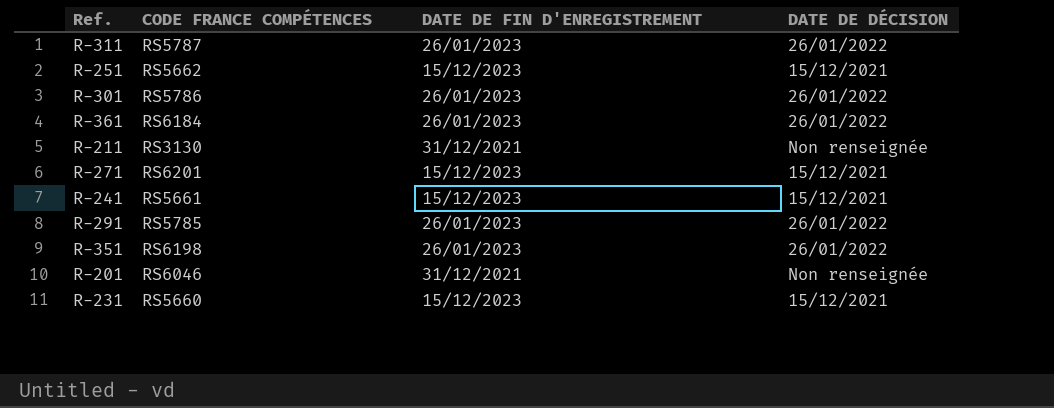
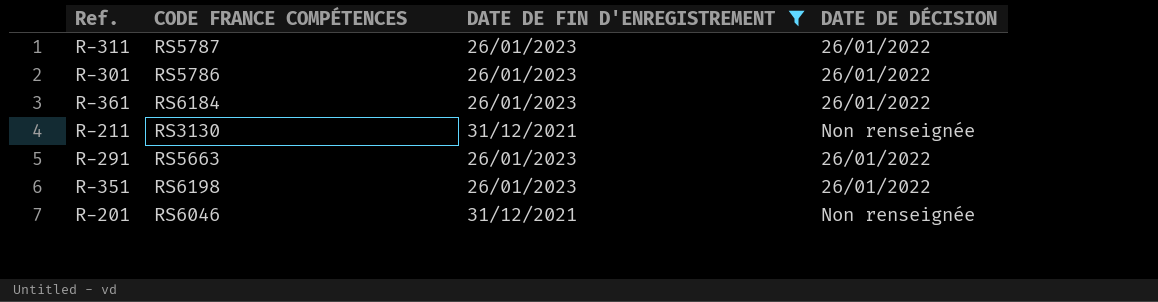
filter: none -> DATE DE FIN D'ENREGISTREMENT != 15/12/2023
R-291 | CODE FRANCE COMPÉTENCES: RS5785 -> RS5663

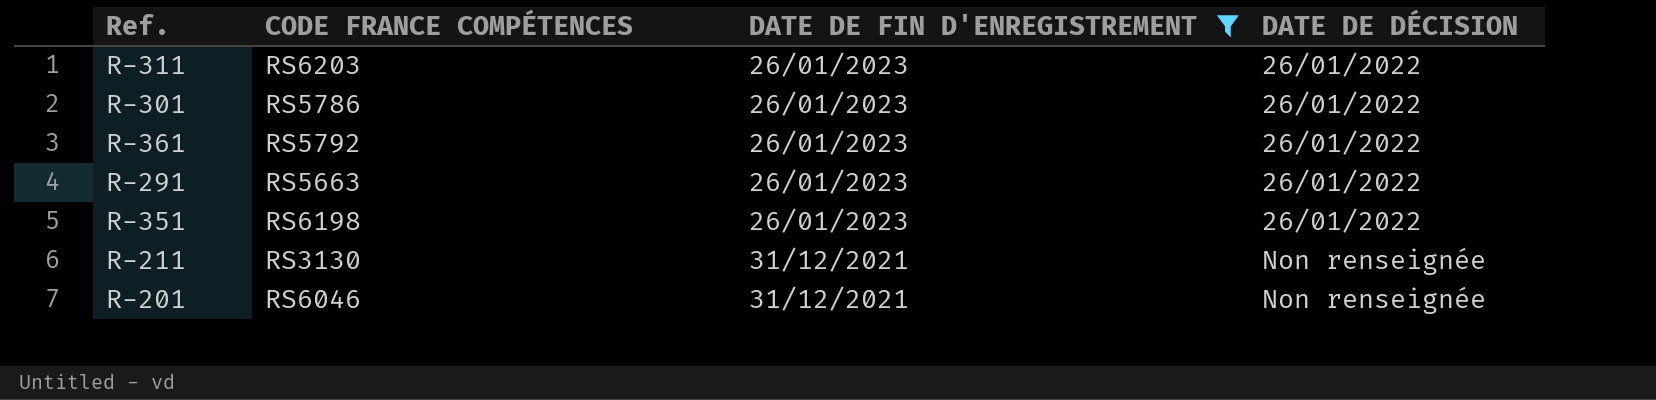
row order: none -> DATE DE FIN D'ENREGISTREMENT descending
R-311 | CODE FRANCE COMPÉTENCES: RS5787 -> RS6203
R-361 | CODE FRANCE COMPÉTENCES: RS6184 -> RS5792

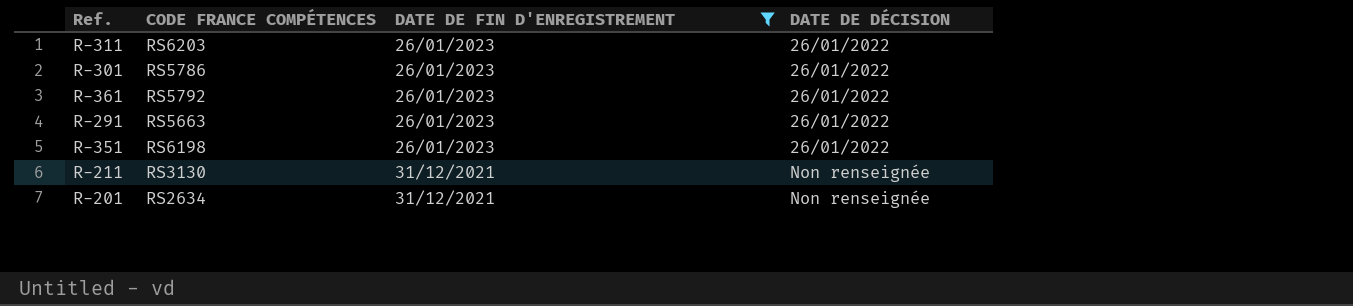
R-201 | CODE FRANCE COMPÉTENCES: RS6046 -> RS2634

